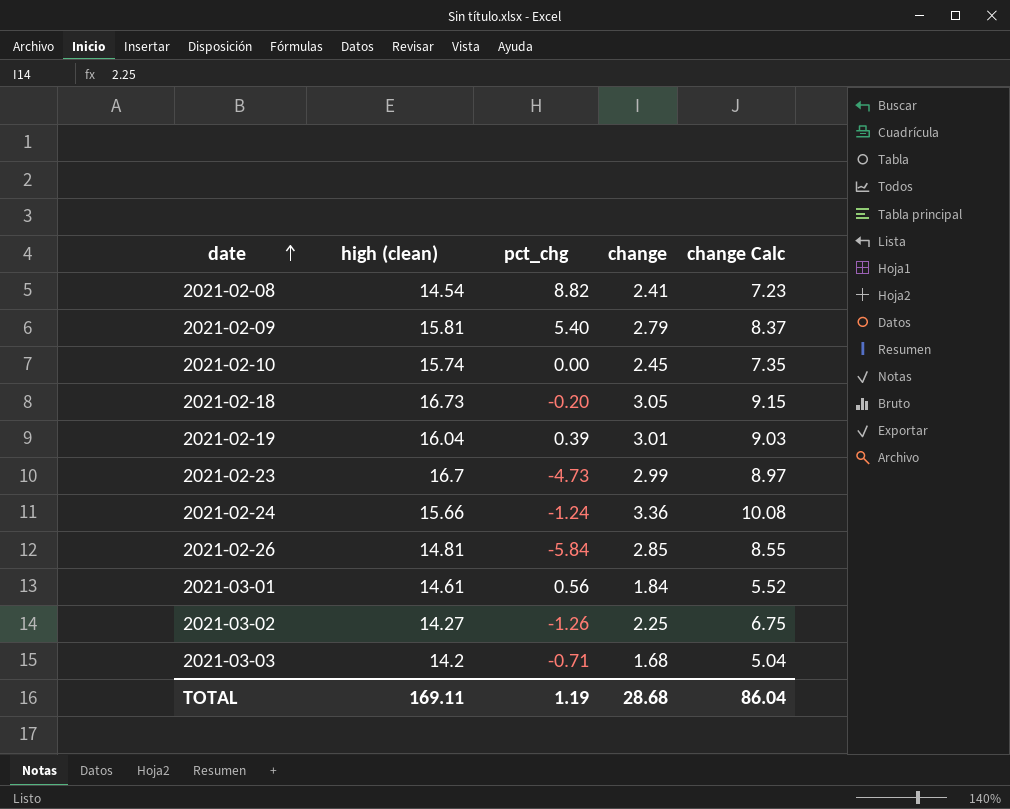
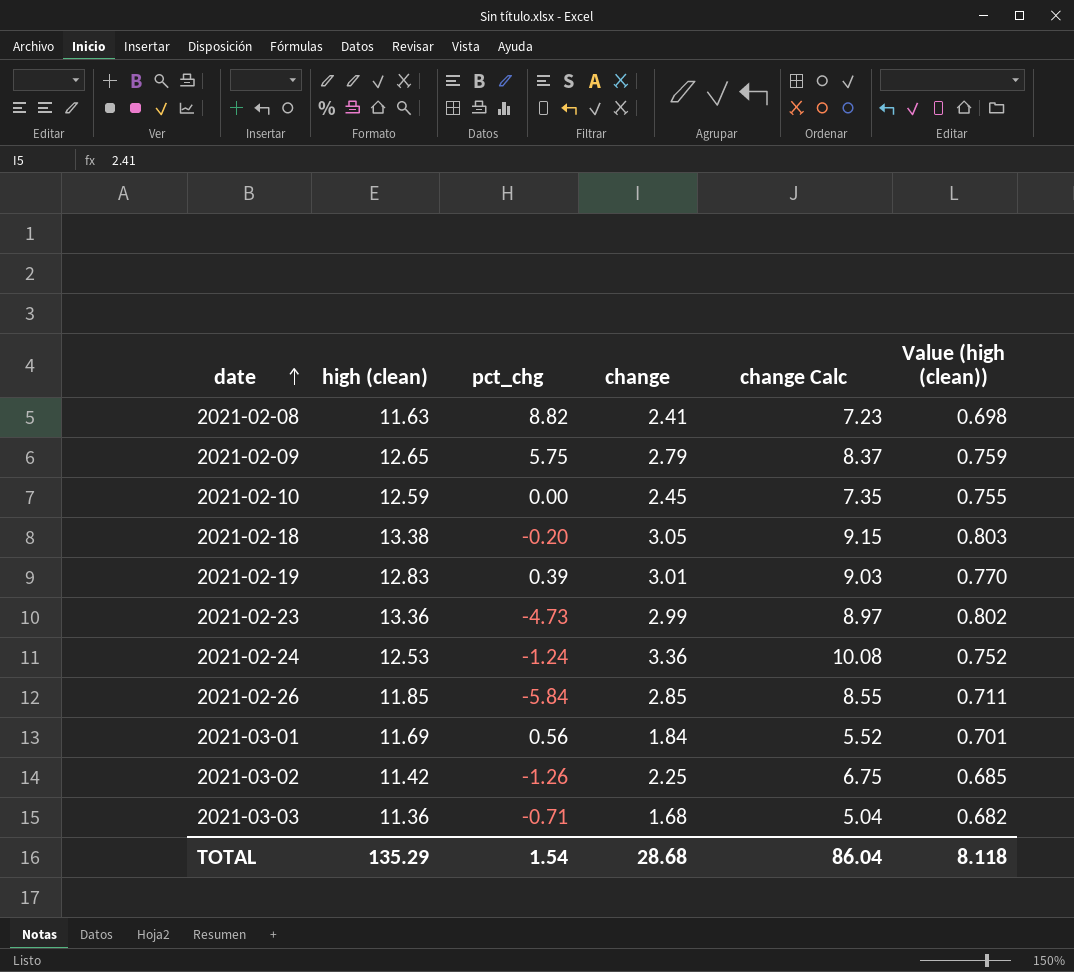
column Value (high (clean)) | formula: none -> [high (clean)] * 0.06
2021-02-08 | high (clean): 14.54 -> 11.63
2021-02-09 | high (clean): 15.81 -> 12.65
2021-02-09 | pct_chg: 5.40 -> 5.75
2021-02-10 | high (clean): 15.74 -> 12.59
2021-02-18 | high (clean): 16.73 -> 13.38
2021-02-19 | high (clean): 16.04 -> 12.83
2021-02-23 | high (clean): 16.7 -> 13.36
2021-02-24 | high (clean): 15.66 -> 12.53
2021-02-26 | high (clean): 14.81 -> 11.85
2021-03-01 | high (clean): 14.61 -> 11.69
2021-03-02 | high (clean): 14.27 -> 11.42
2021-03-03 | high (clean): 14.2 -> 11.36
TOTAL | high (clean): 169.11 -> 135.29
TOTAL | pct_chg: 1.19 -> 1.54

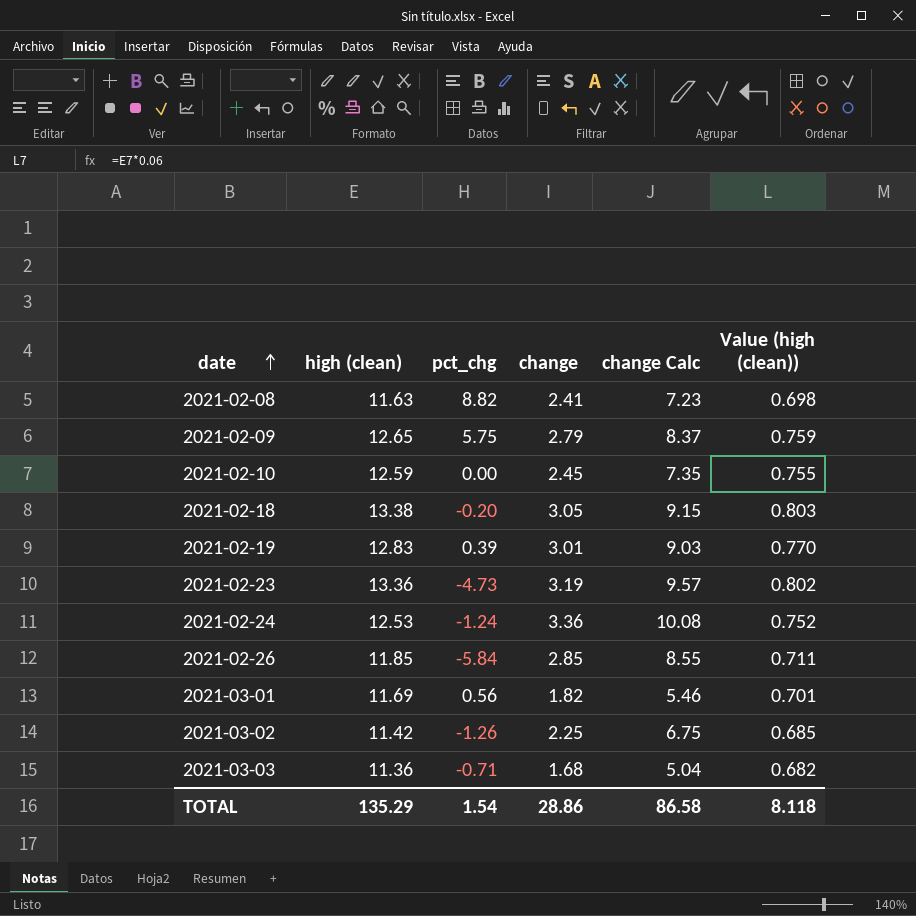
2021-02-23 | change: 2.99 -> 3.19
2021-02-23 | change Calc: 8.97 -> 9.57
2021-03-01 | change: 1.84 -> 1.82
2021-03-01 | change Calc: 5.52 -> 5.46
TOTAL | change: 28.68 -> 28.86
TOTAL | change Calc: 86.04 -> 86.58

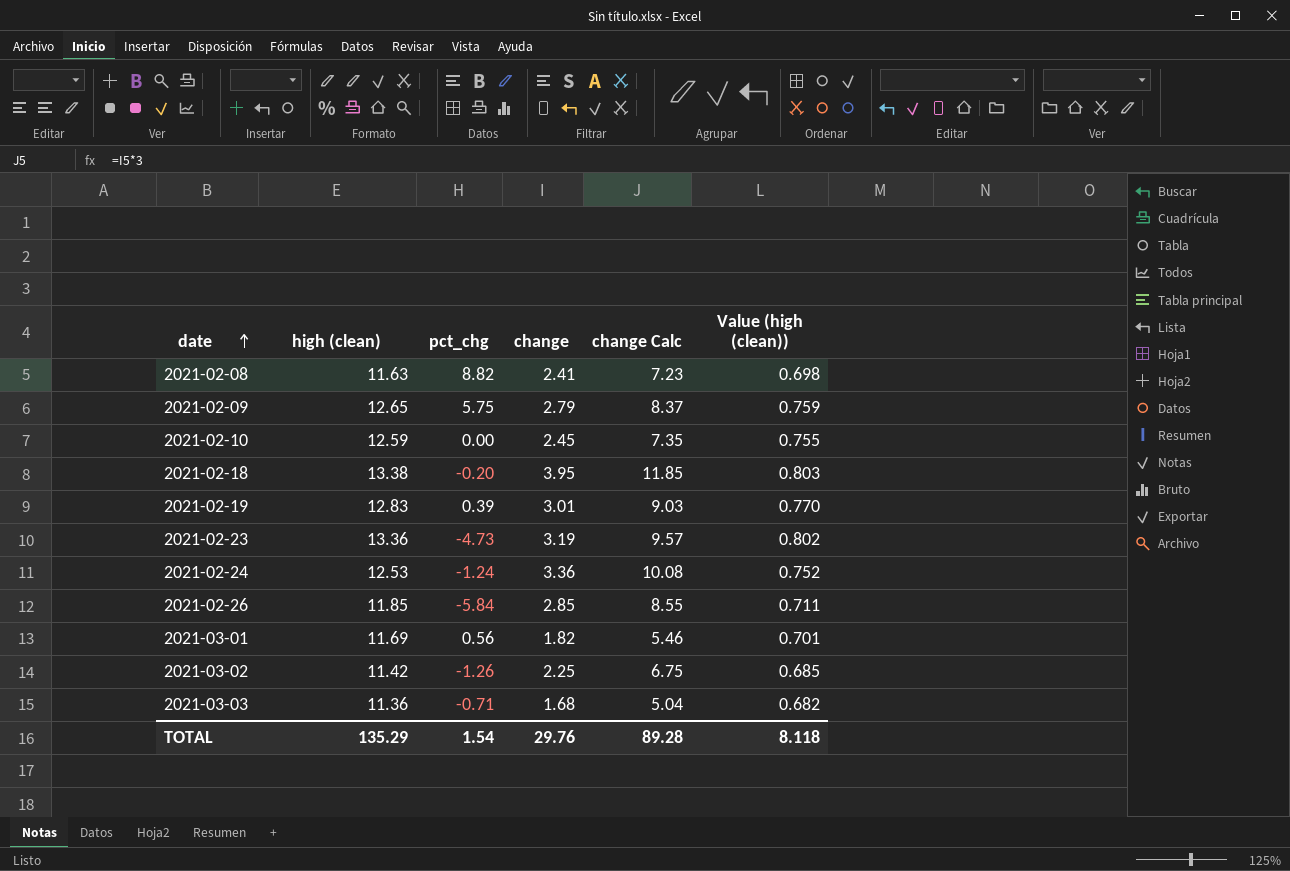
2021-02-18 | change: 3.05 -> 3.95
2021-02-18 | change Calc: 9.15 -> 11.85
TOTAL | change: 28.86 -> 29.76
TOTAL | change Calc: 86.58 -> 89.28

